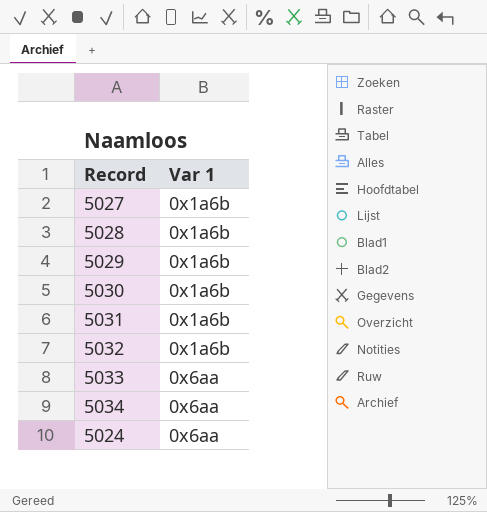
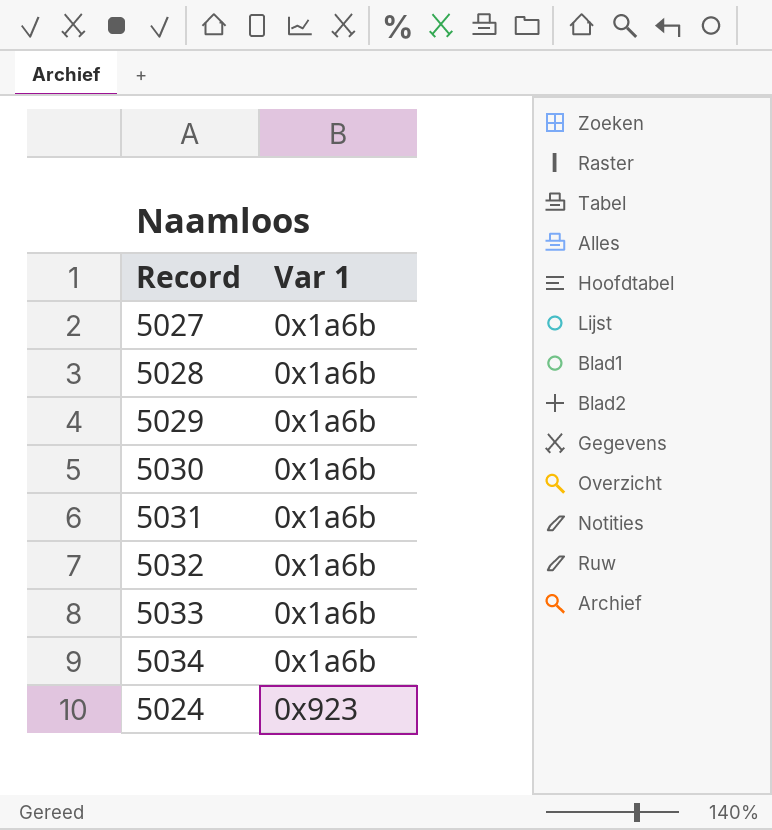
5033 | Var 1: 0x6aa -> 0x1a6b
5034 | Var 1: 0x6aa -> 0x1a6b
5024 | Var 1: 0x6aa -> 0x923

